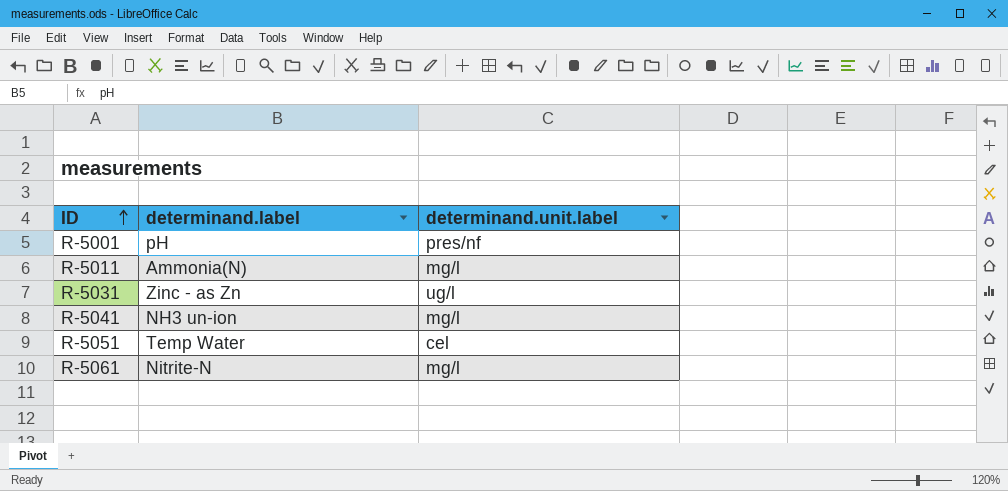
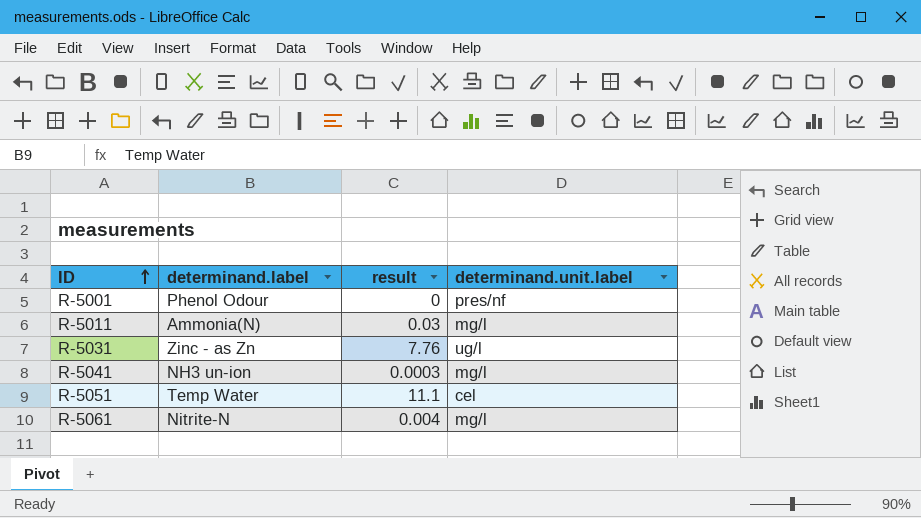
column result | position: none -> 3
R-5001 | determinand.label: pH -> Phenol Odour

